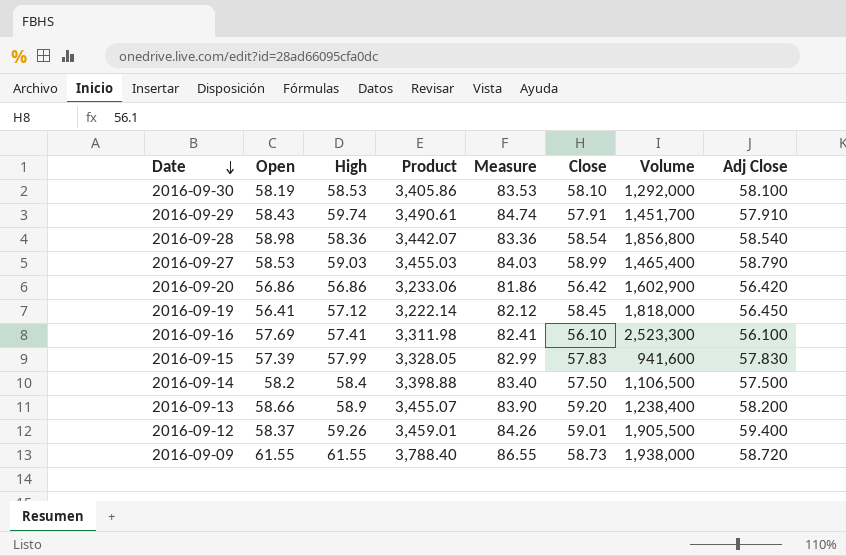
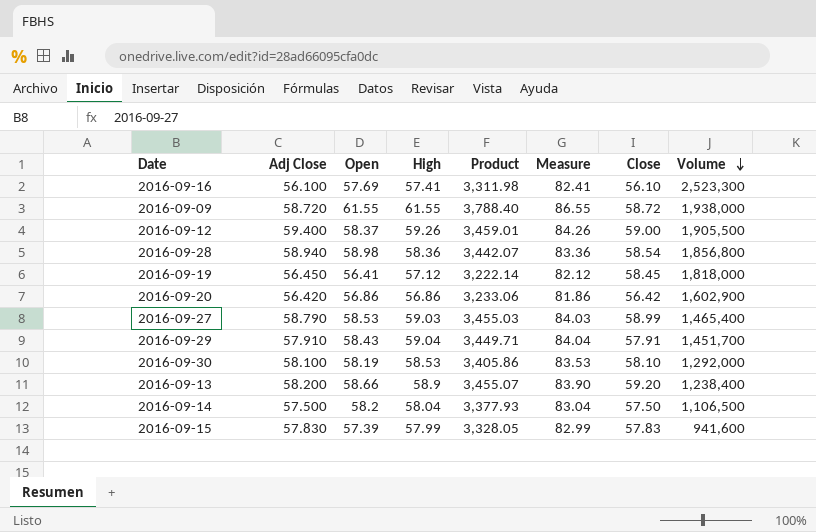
row order: Date descending -> Volume descending
column Adj Close | position: 8 -> 2
2016-09-09 | Close: 58.73 -> 58.72
2016-09-12 | Close: 59.01 -> 59.00
2016-09-28 | Adj Close: 58.540 -> 58.940
2016-09-29 | High: 59.74 -> 59.04
2016-09-29 | Product: 3,490.61 -> 3,449.71
2016-09-29 | Measure: 84.74 -> 84.04
2016-09-14 | High: 58.4 -> 58.04
2016-09-14 | Product: 3,398.88 -> 3,377.93
2016-09-14 | Measure: 83.40 -> 83.04

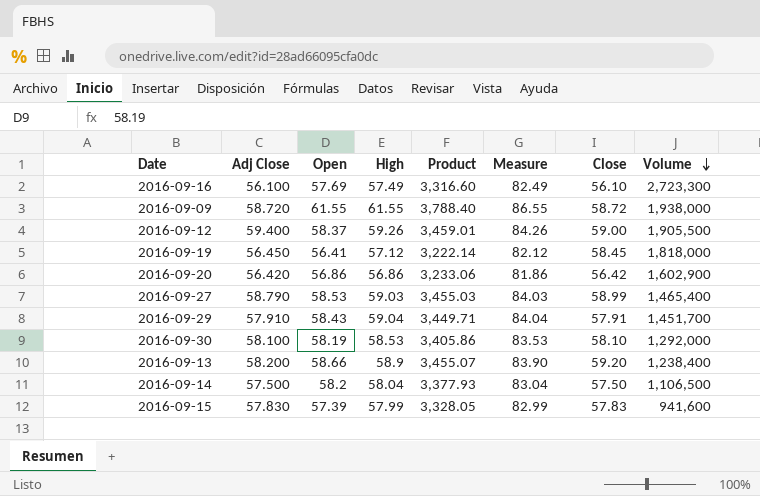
row 2016-09-28: 58.940 | 58.98 | 58.36 | 3,442.07 | 83.36 | 58.54 | 1,856,800 -> none
2016-09-16 | High: 57.41 -> 57.49
2016-09-16 | Product: 3,311.98 -> 3,316.60
2016-09-16 | Measure: 82.41 -> 82.49
2016-09-16 | Volume: 2,523,300 -> 2,723,300

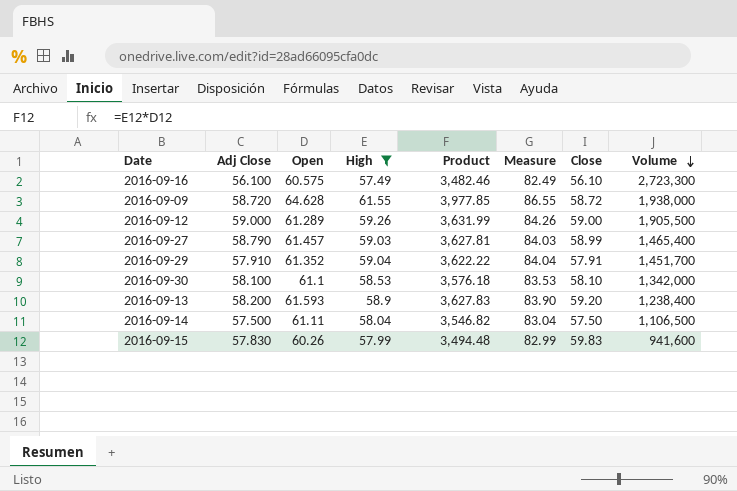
filter: none -> High >= 57.49
2016-09-16 | Open: 57.69 -> 60.575
2016-09-16 | Product: 3,316.60 -> 3,482.46
2016-09-09 | Open: 61.55 -> 64.628
2016-09-09 | Product: 3,788.40 -> 3,977.85
2016-09-12 | Adj Close: 59.400 -> 59.000
2016-09-12 | Open: 58.37 -> 61.289
2016-09-12 | Product: 3,459.01 -> 3,631.99
2016-09-27 | Open: 58.53 -> 61.457
2016-09-27 | Product: 3,455.03 -> 3,627.81
2016-09-29 | Open: 58.43 -> 61.352
2016-09-29 | Product: 3,449.71 -> 3,622.22
2016-09-30 | Open: 58.19 -> 61.1
2016-09-30 | Product: 3,405.86 -> 3,576.18
2016-09-30 | Volume: 1,292,000 -> 1,342,000
2016-09-13 | Open: 58.66 -> 61.593
2016-09-13 | Product: 3,455.07 -> 3,627.83
2016-09-14 | Open: 58.2 -> 61.11
2016-09-14 | Product: 3,377.93 -> 3,546.82
2016-09-15 | Open: 57.39 -> 60.26
2016-09-15 | Product: 3,328.05 -> 3,494.48
2016-09-15 | Close: 57.83 -> 59.83

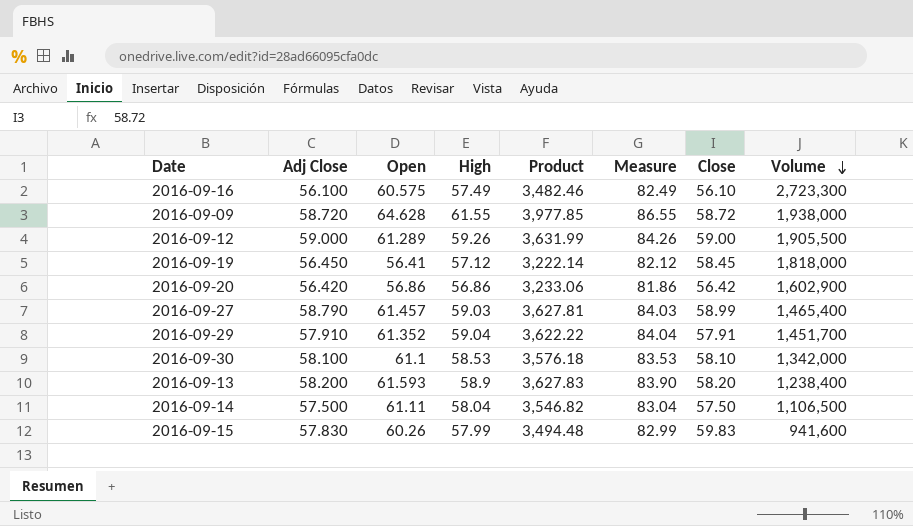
filter: High >= 57.49 -> none
2016-09-13 | Close: 59.20 -> 58.20

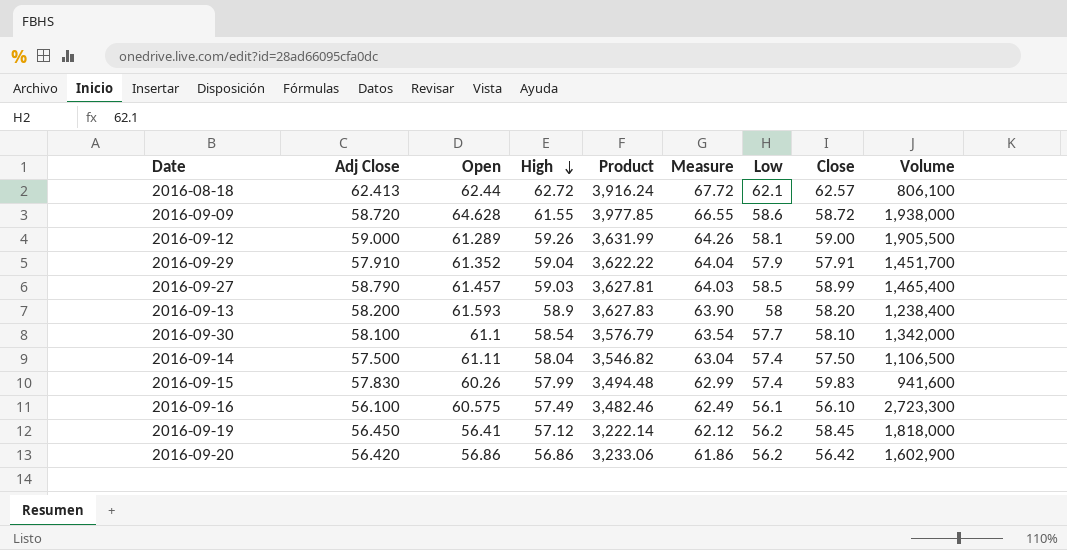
row order: Volume descending -> High descending
column Measure | formula: [High] + 25 -> [High] + 5
column Low | position: none -> 7
row 2016-08-18: none -> 62.413 | 62.44 | 62.72 | 3,916.24 | 67.72 | 62.1 | 62.57 | 806,100
2016-09-30 | High: 58.53 -> 58.54
2016-09-30 | Product: 3,576.18 -> 3,576.79

